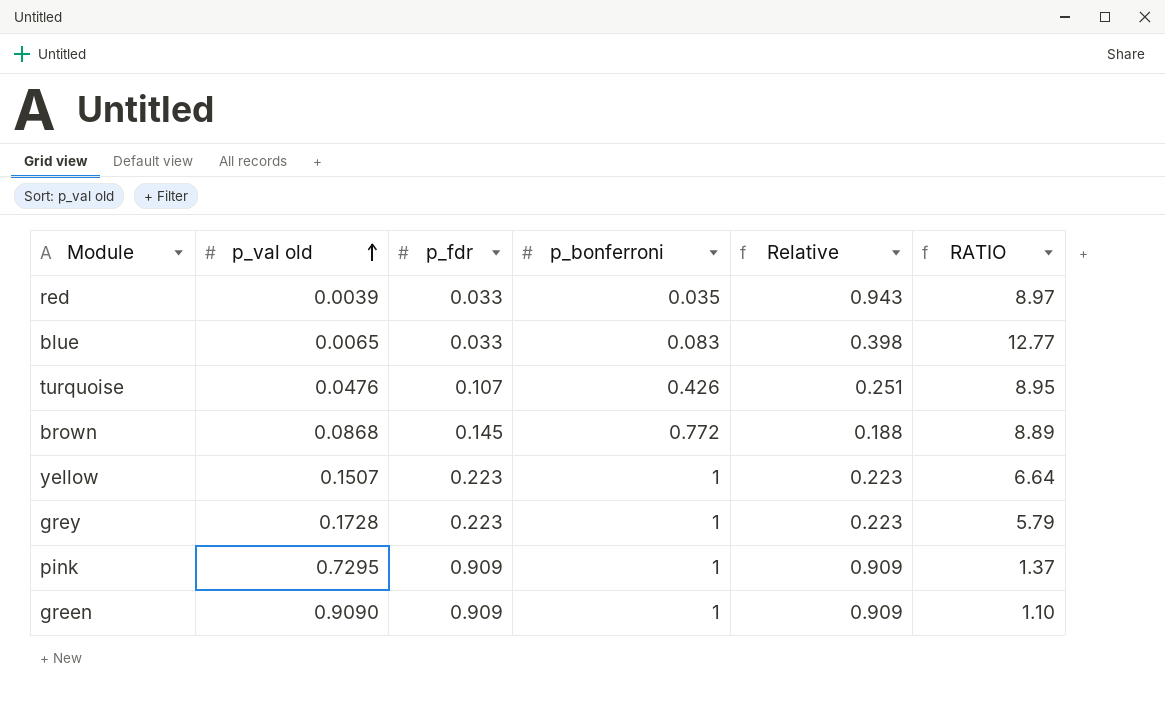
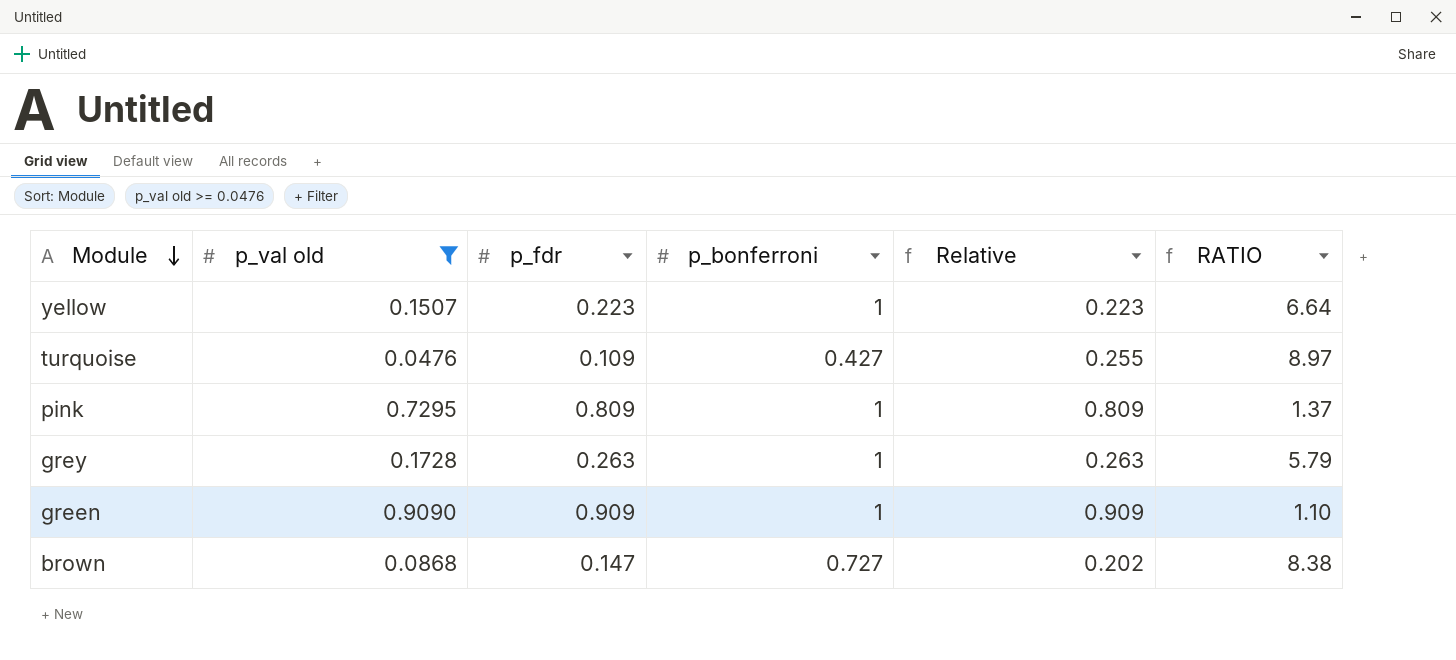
filter: none -> p_val old >= 0.0476
row order: p_val old ascending -> Module descending
turquoise | p_fdr: 0.107 -> 0.109
turquoise | p_bonferroni: 0.426 -> 0.427
turquoise | Relative: 0.251 -> 0.255
turquoise | RATIO: 8.95 -> 8.97
pink | p_fdr: 0.909 -> 0.809
pink | Relative: 0.909 -> 0.809
grey | p_fdr: 0.223 -> 0.263
grey | Relative: 0.223 -> 0.263
brown | p_fdr: 0.145 -> 0.147
brown | p_bonferroni: 0.772 -> 0.727
brown | Relative: 0.188 -> 0.202
brown | RATIO: 8.89 -> 8.38

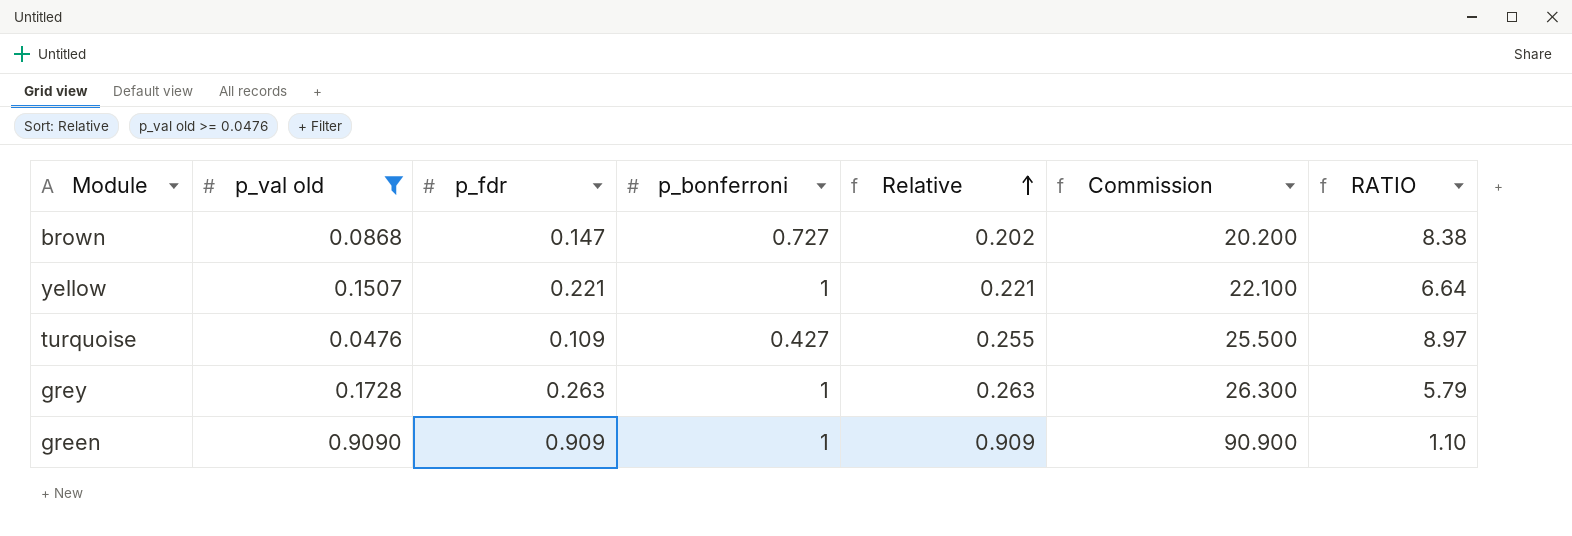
row order: Module descending -> Relative ascending
column Commission | formula: none -> [Relative] * 100
row pink: 0.7295 | 0.809 | 1 | 0.809 | 1.37 -> none
yellow | p_fdr: 0.223 -> 0.221
yellow | Relative: 0.223 -> 0.221

